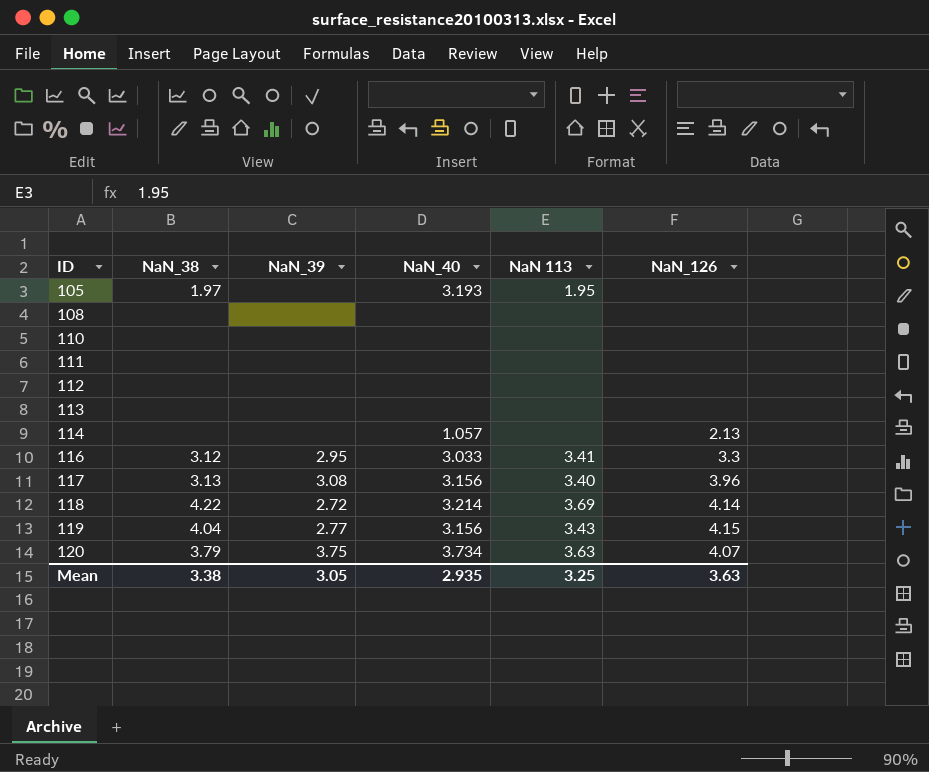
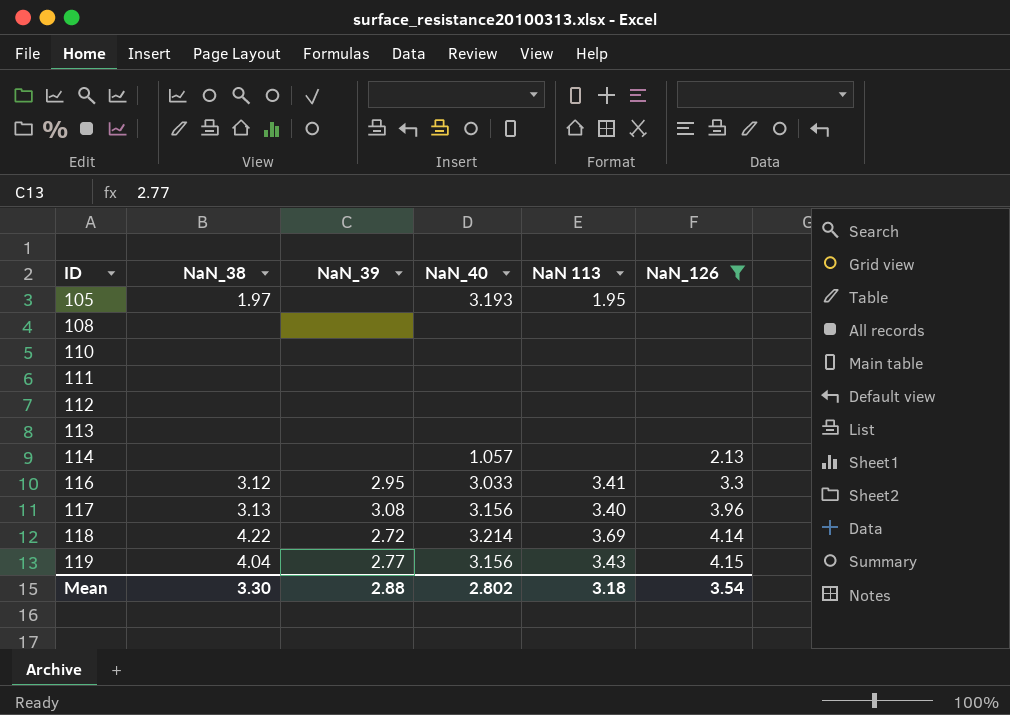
filter: none -> NaN_126 != 4.07
Mean | NaN_38: 3.38 -> 3.30
Mean | NaN_39: 3.05 -> 2.88
Mean | NaN_40: 2.935 -> 2.802
Mean | NaN 113: 3.25 -> 3.18
Mean | NaN_126: 3.63 -> 3.54

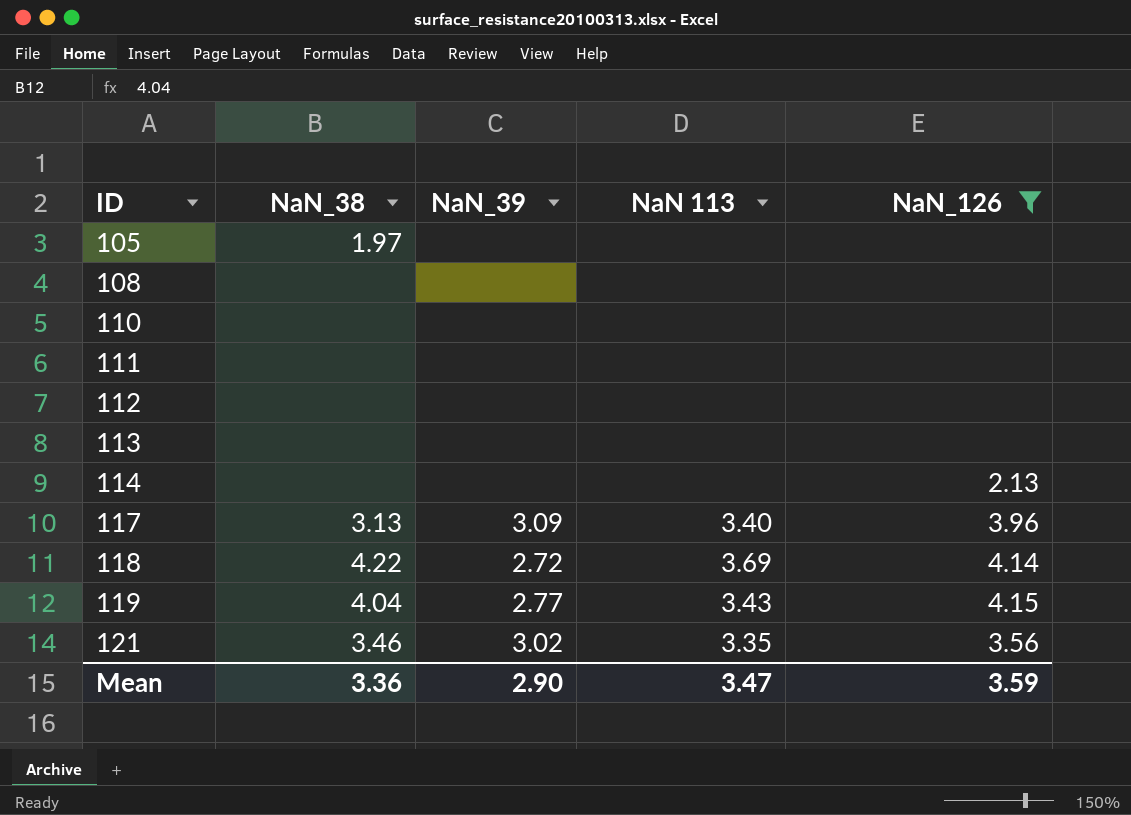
column NaN_40 | position: 4 -> none
row 116: 3.12 | 2.95 | 3.033 | 3.41 | 3.3 -> none
105 | NaN 113: 1.95 -> none
117 | NaN_39: 3.08 -> 3.09
row 121: none -> 3.46 | 3.02 | 3.35 | 3.56
Mean | NaN_38: 3.30 -> 3.36
Mean | NaN_39: 2.88 -> 2.90
Mean | NaN 113: 3.18 -> 3.47
Mean | NaN_126: 3.54 -> 3.59

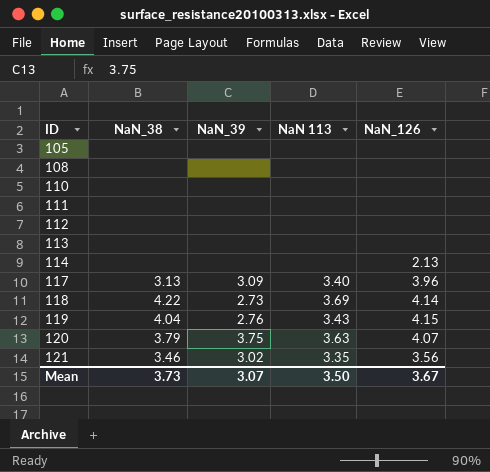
filter: NaN_126 != 4.07 -> none
105 | NaN_38: 1.97 -> none
118 | NaN_39: 2.72 -> 2.73
119 | NaN_39: 2.77 -> 2.76
Mean | NaN_38: 3.36 -> 3.73
Mean | NaN_39: 2.90 -> 3.07
Mean | NaN 113: 3.47 -> 3.50
Mean | NaN_126: 3.59 -> 3.67

